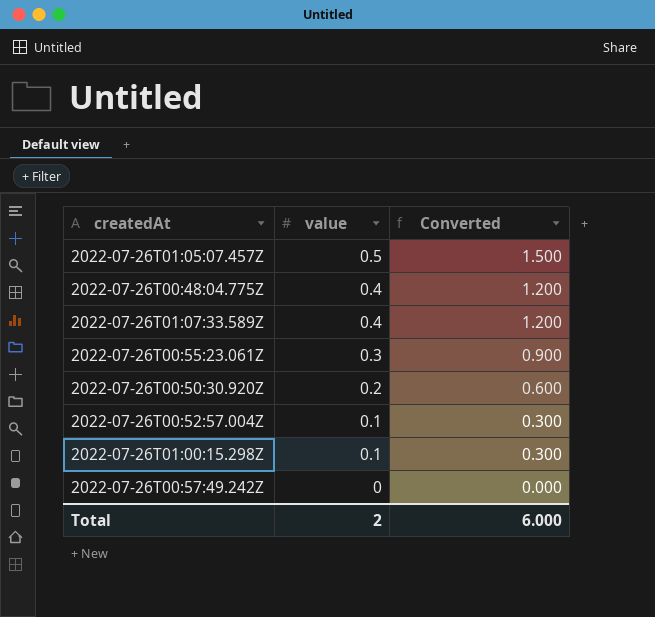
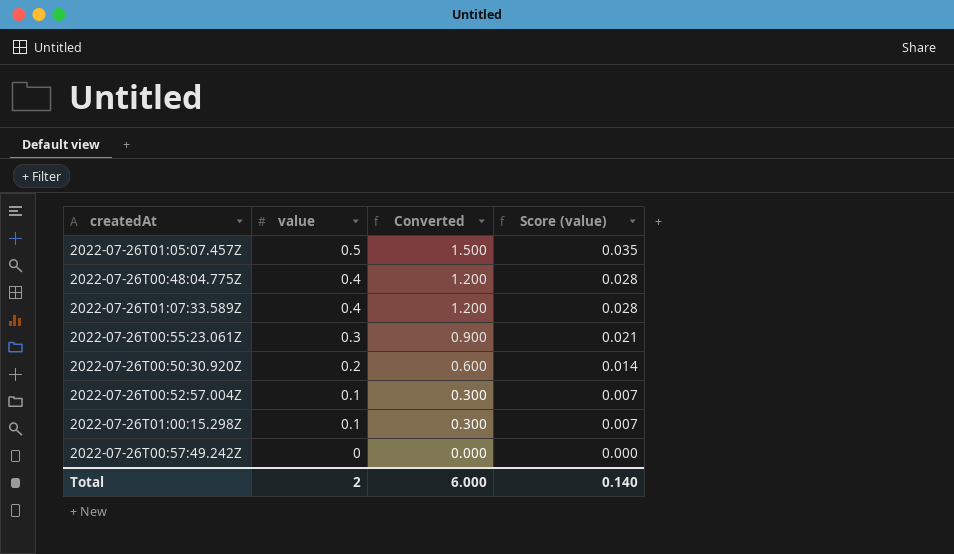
column Score (value) | formula: none -> [value] * 0.07

